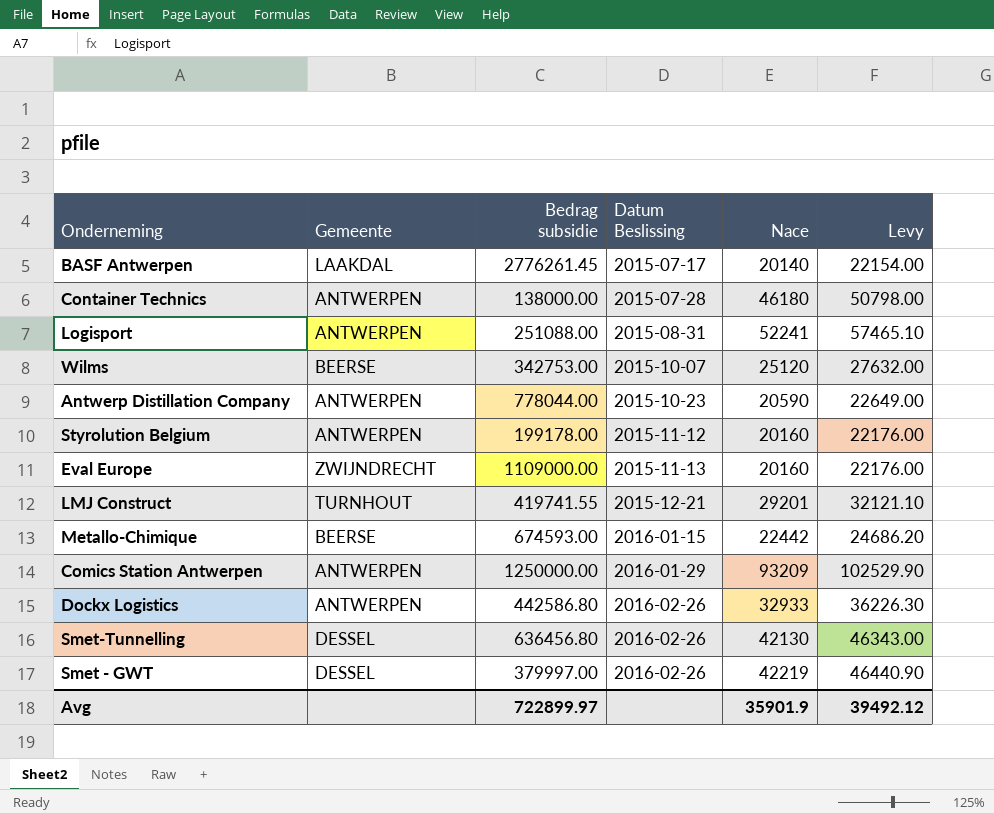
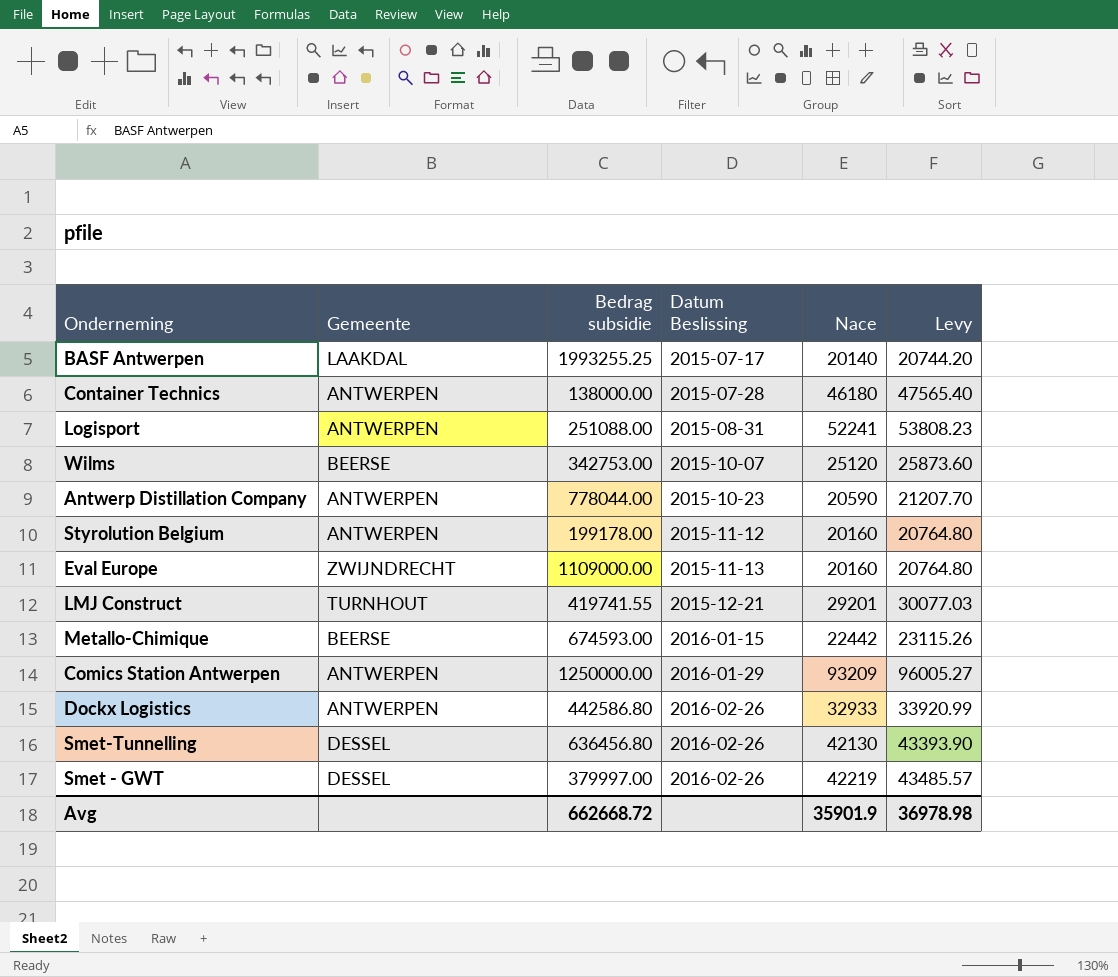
column Levy | formula: [Nace] * 1.1 -> [Nace] * 1.03
BASF Antwerpen | Bedrag subsidie: 2776261.45 -> 1993255.25
Avg | Bedrag subsidie: 722899.97 -> 662668.72
Avg | Levy: 39492.12 -> 36978.98

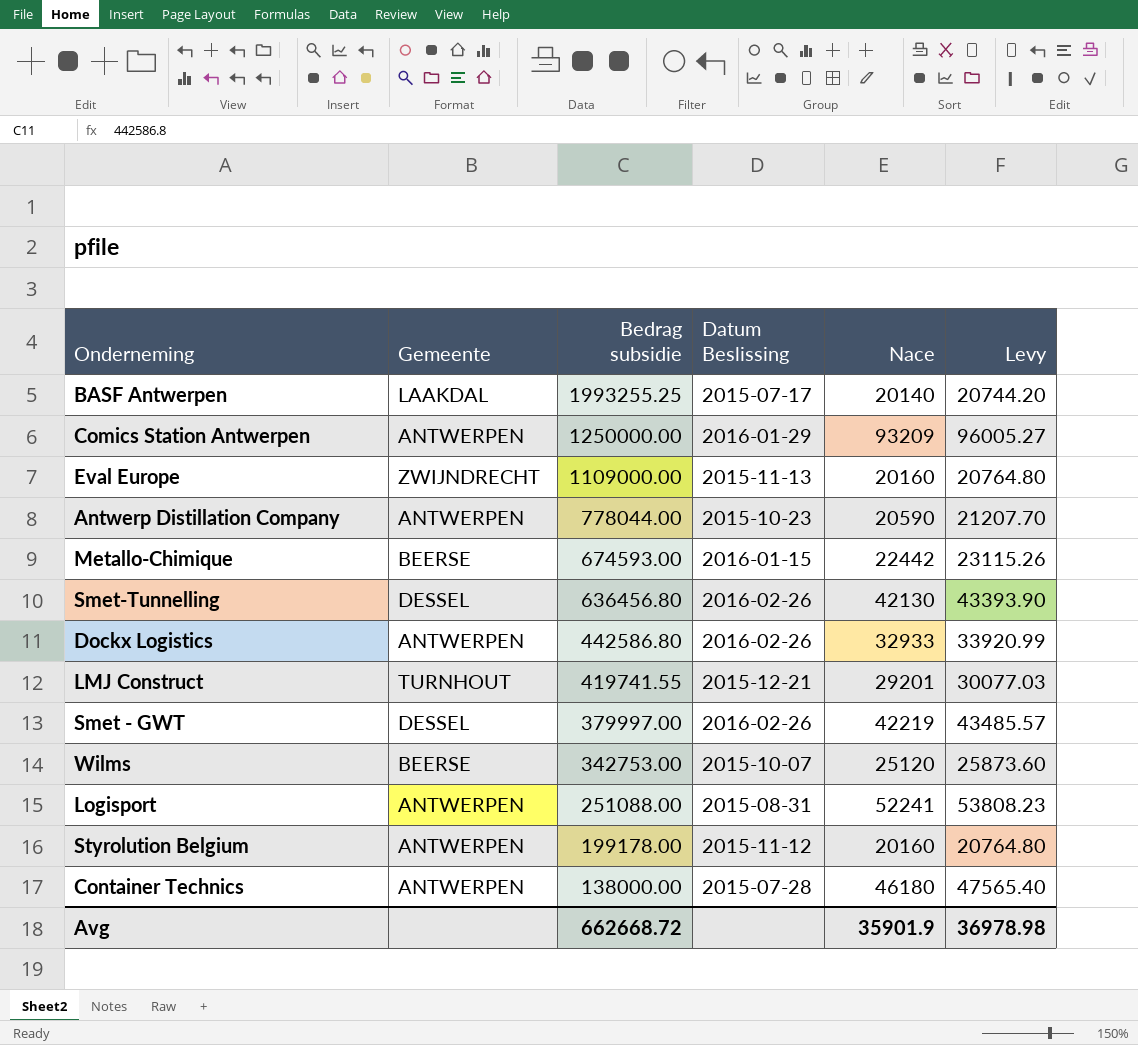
row order: Datum Beslissing ascending -> Bedrag subsidie descending

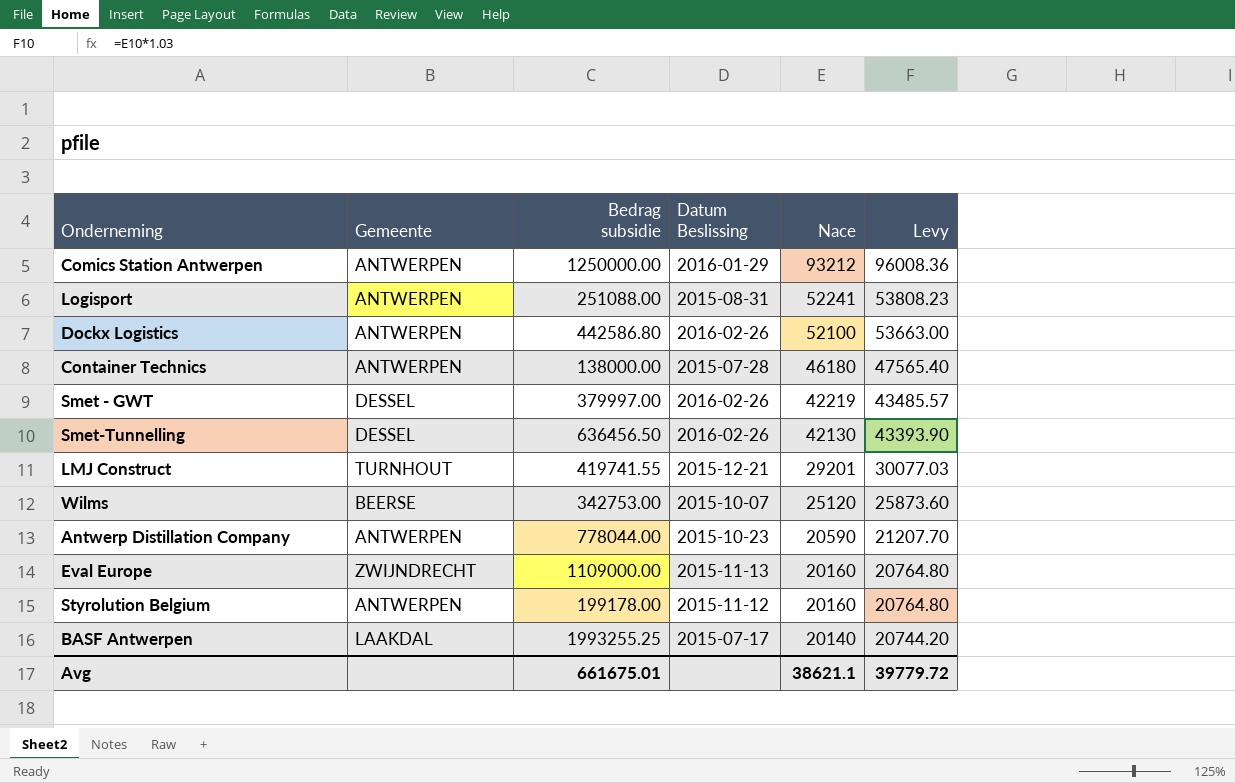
row order: Bedrag subsidie descending -> Nace descending
row Metallo-Chimique: BEERSE | 674593.00 | 2016-01-15 | 22442 | 23115.26 -> none
Comics Station Antwerpen | Nace: 93209 -> 93212
Comics Station Antwerpen | Levy: 96005.27 -> 96008.36
Dockx Logistics | Nace: 32933 -> 52100
Dockx Logistics | Levy: 33920.99 -> 53663.00
Smet-Tunnelling | Bedrag subsidie: 636456.80 -> 636456.50
Avg | Bedrag subsidie: 662668.72 -> 661675.01
Avg | Nace: 35901.9 -> 38621.1
Avg | Levy: 36978.98 -> 39779.72

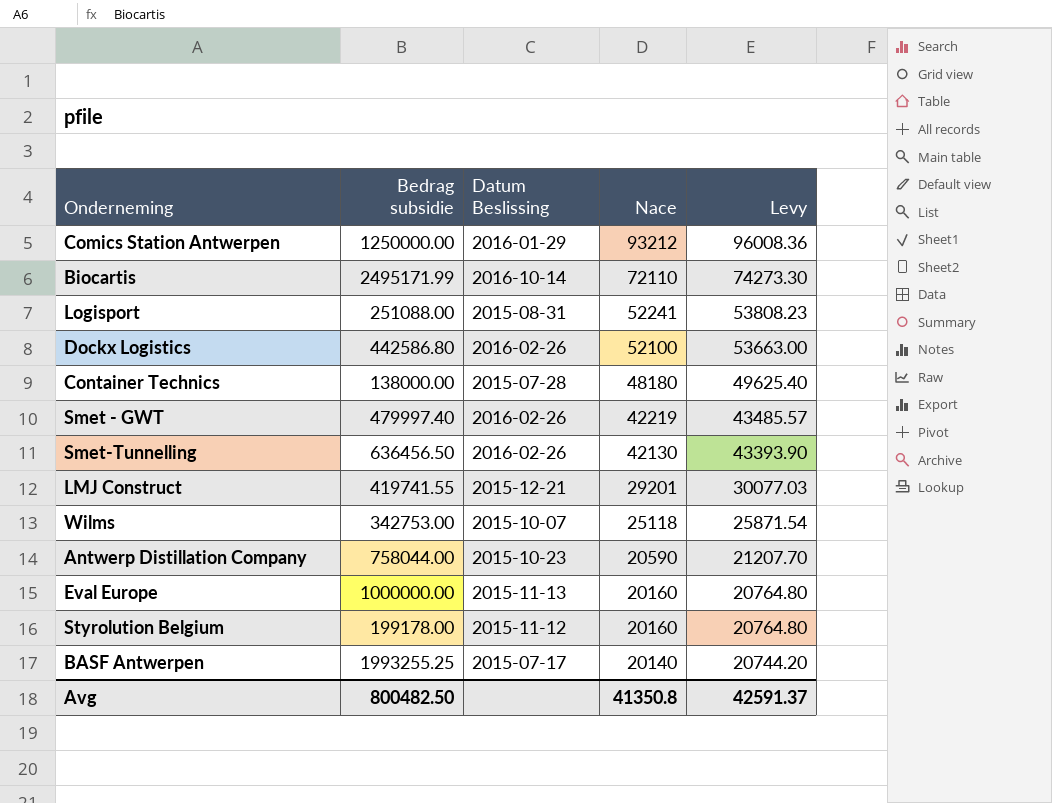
column Gemeente | position: 2 -> none
row Biocartis: none -> 2495171.99 | 2016-10-14 | 72110 | 74273.30
Container Technics | Nace: 46180 -> 48180
Container Technics | Levy: 47565.40 -> 49625.40
Smet - GWT | Bedrag subsidie: 379997.00 -> 479997.40
Wilms | Nace: 25120 -> 25118
Wilms | Levy: 25873.60 -> 25871.54
Antwerp Distillation Company | Bedrag subsidie: 778044.00 -> 758044.00
Eval Europe | Bedrag subsidie: 1109000.00 -> 1000000.00
Avg | Bedrag subsidie: 661675.01 -> 800482.50
Avg | Nace: 38621.1 -> 41350.8
Avg | Levy: 39779.72 -> 42591.37

